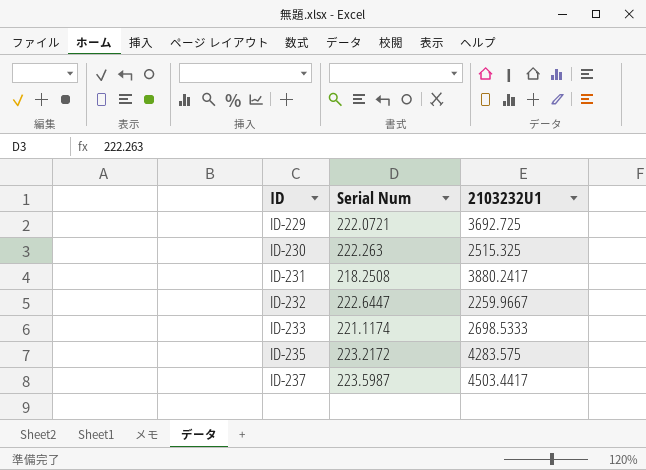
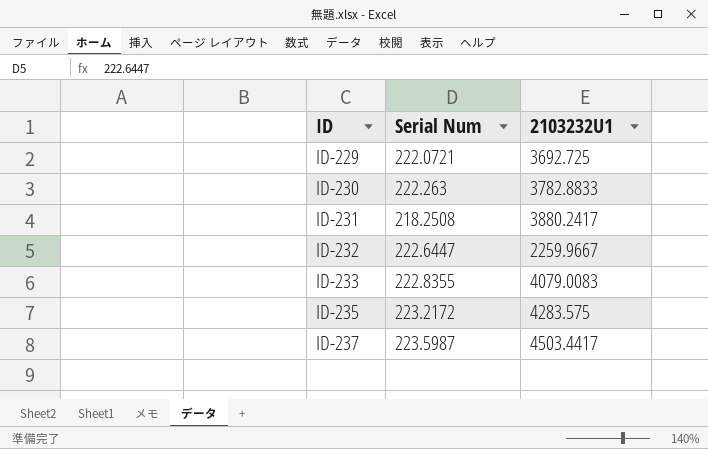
ID-230 | 2103232U1: 2515.325 -> 3782.8833
ID-233 | Serial Num: 221.1174 -> 222.8355
ID-233 | 2103232U1: 2698.5333 -> 4079.0083

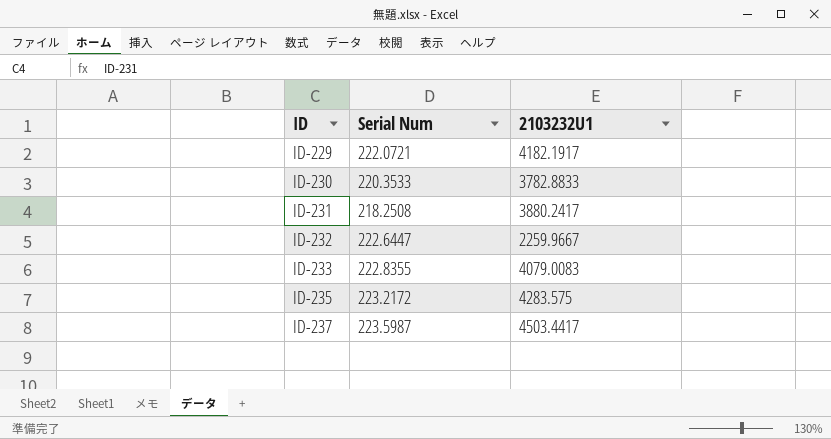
ID-229 | 2103232U1: 3692.725 -> 4182.1917
ID-230 | Serial Num: 222.263 -> 220.3533

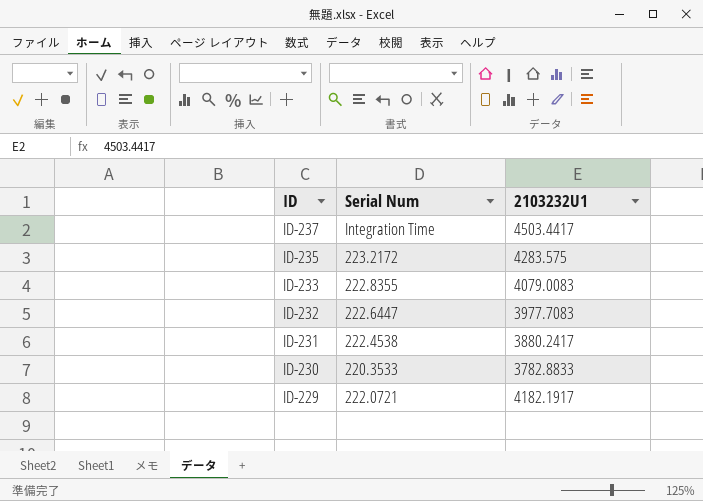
row order: ID ascending -> ID descending
ID-237 | Serial Num: 223.5987 -> Integration Time
ID-232 | 2103232U1: 2259.9667 -> 3977.7083
ID-231 | Serial Num: 218.2508 -> 222.4538

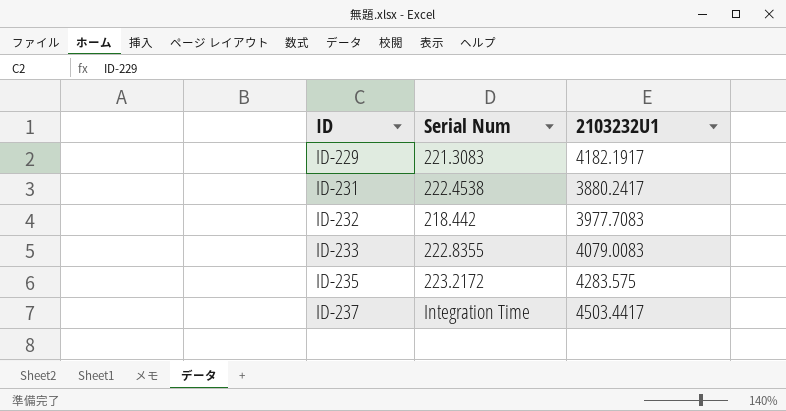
row order: ID descending -> ID ascending
row ID-230: 220.3533 | 3782.8833 -> none
ID-229 | Serial Num: 222.0721 -> 221.3083
ID-232 | Serial Num: 222.6447 -> 218.442

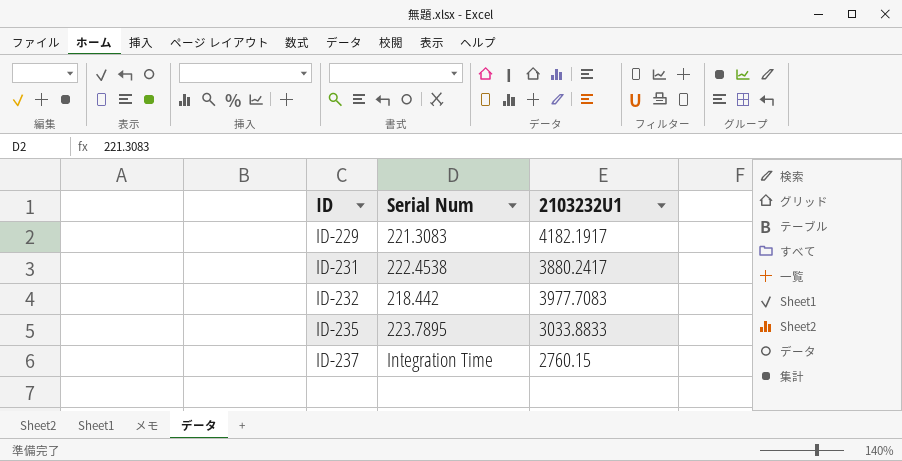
row ID-233: 222.8355 | 4079.0083 -> none
ID-235 | Serial Num: 223.2172 -> 223.7895
ID-235 | 2103232U1: 4283.575 -> 3033.8833
ID-237 | 2103232U1: 4503.4417 -> 2760.15

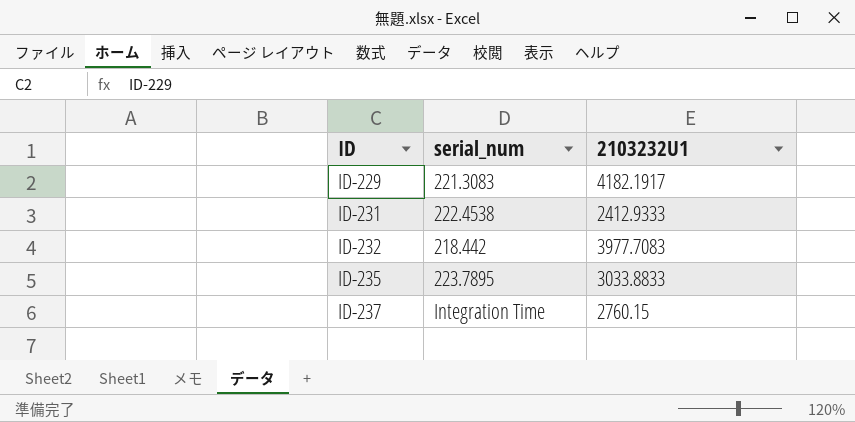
column name: Serial Num -> serial_num
ID-231 | 2103232U1: 3880.2417 -> 2412.9333

